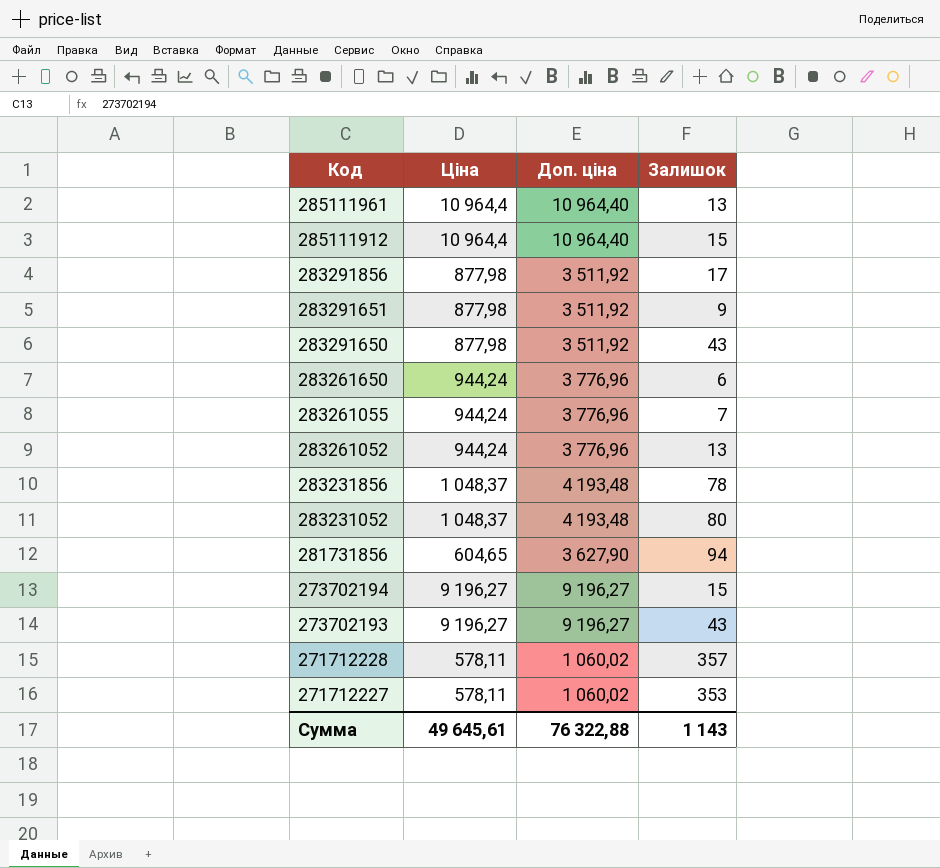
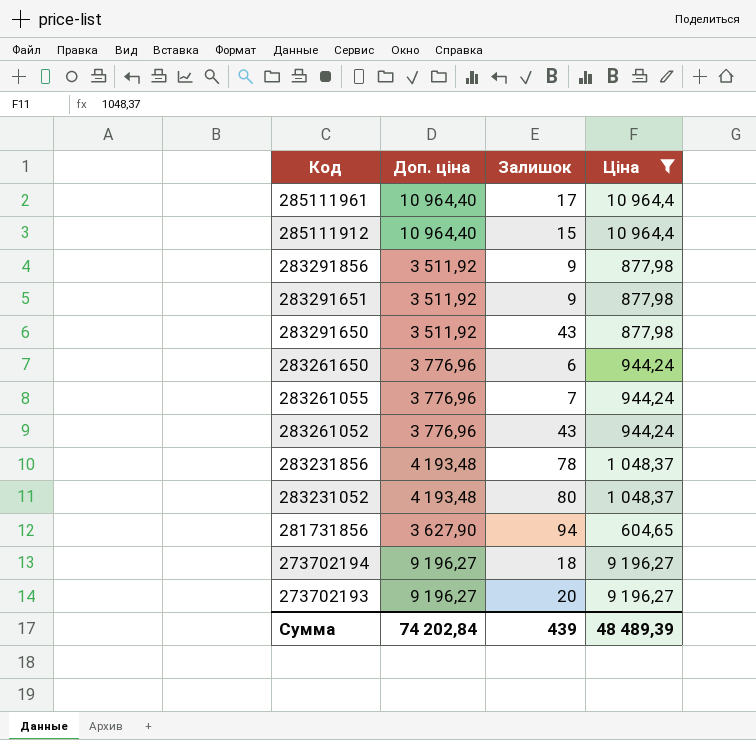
filter: none -> Ціна != 578,11
column Ціна | position: 2 -> 4
285111961 | Залишок: 13 -> 17
283291856 | Залишок: 17 -> 9
283261052 | Залишок: 13 -> 43
273702194 | Залишок: 15 -> 18
273702193 | Залишок: 43 -> 20
Сумма | Доп. ціна: 76 322,88 -> 74 202,84
Сумма | Залишок: 1 143 -> 439
Сумма | Ціна: 49 645,61 -> 48 489,39

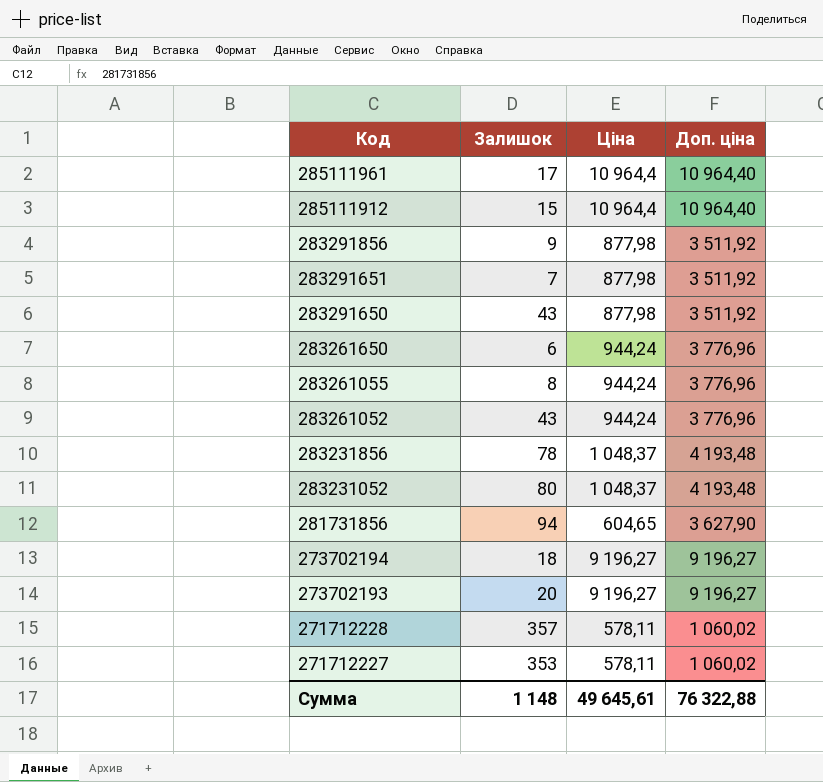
filter: Ціна != 578,11 -> none
column Доп. ціна | position: 2 -> 4
283291651 | Залишок: 9 -> 7
283261055 | Залишок: 7 -> 8
Сумма | Залишок: 439 -> 1 148
Сумма | Ціна: 48 489,39 -> 49 645,61
Сумма | Доп. ціна: 74 202,84 -> 76 322,88

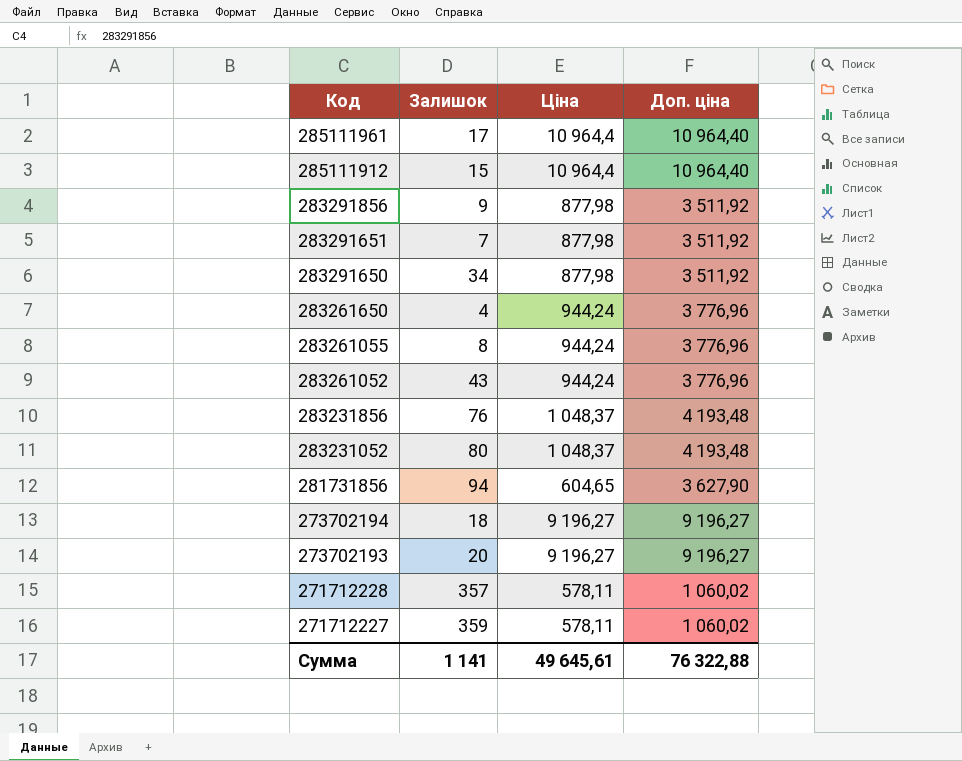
283291650 | Залишок: 43 -> 34
283261650 | Залишок: 6 -> 4
283231856 | Залишок: 78 -> 76
271712227 | Залишок: 353 -> 359
Сумма | Залишок: 1 148 -> 1 141

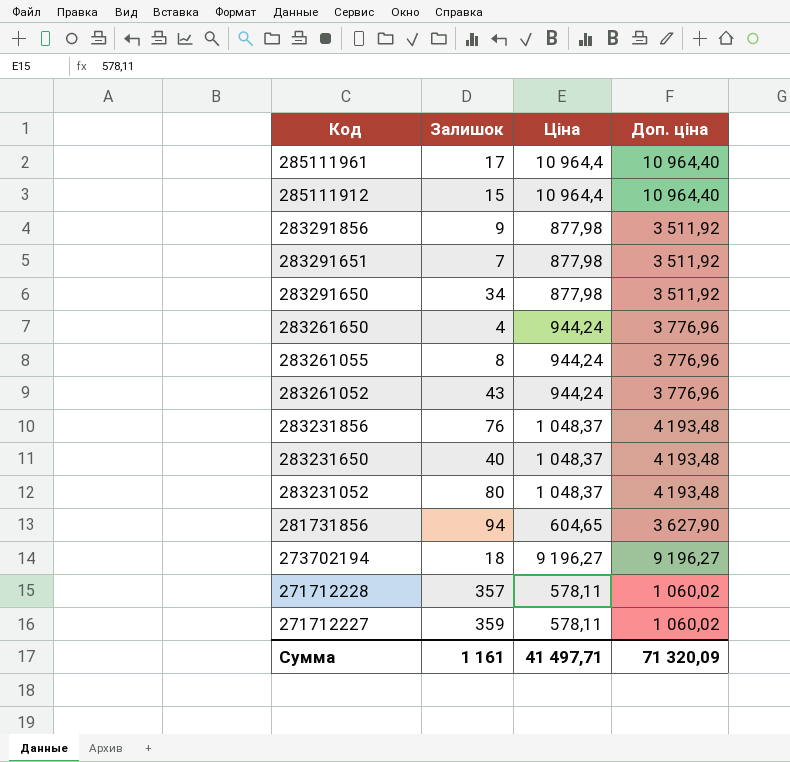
row 273702193: 20 | 9 196,27 | 9 196,27 -> none
row 283231650: none -> 40 | 1 048,37 | 4 193,48
Сумма | Залишок: 1 141 -> 1 161
Сумма | Ціна: 49 645,61 -> 41 497,71
Сумма | Доп. ціна: 76 322,88 -> 71 320,09

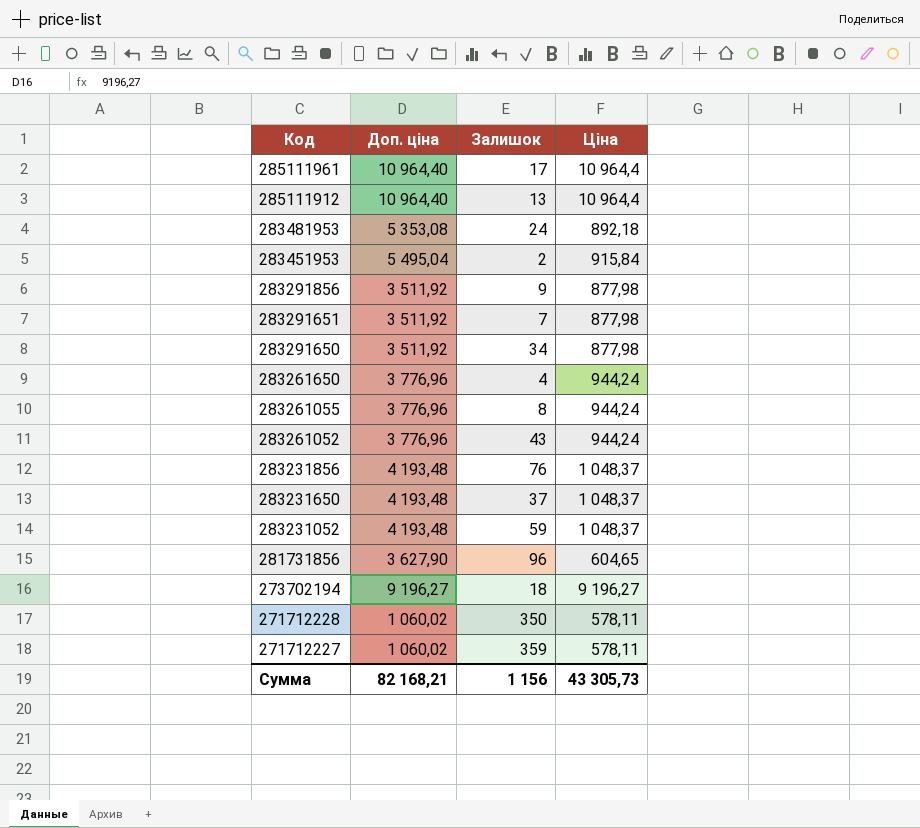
column Доп. ціна | position: 4 -> 2
285111912 | Залишок: 15 -> 13
row 283481953: none -> 5 353,08 | 24 | 892,18
row 283451953: none -> 5 495,04 | 2 | 915,84
283231650 | Залишок: 40 -> 37
283231052 | Залишок: 80 -> 59
281731856 | Залишок: 94 -> 96
271712228 | Залишок: 357 -> 350
Сумма | Доп. ціна: 71 320,09 -> 82 168,21
Сумма | Залишок: 1 161 -> 1 156
Сумма | Ціна: 41 497,71 -> 43 305,73

